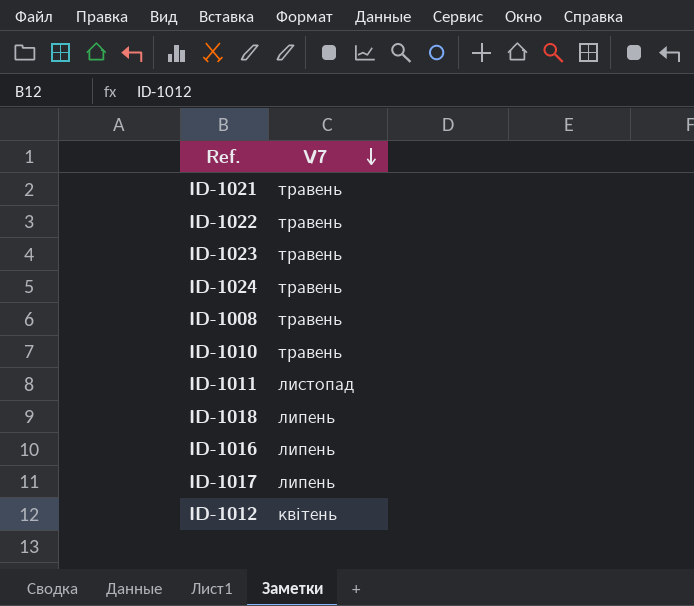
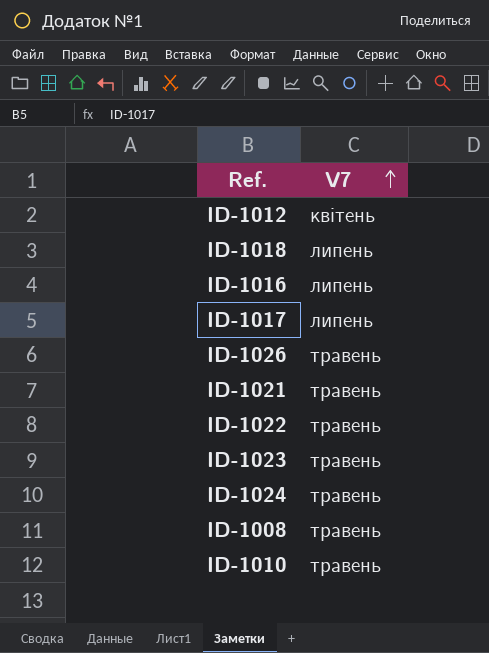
row order: V7 descending -> V7 ascending
row ID-1011: листопад -> none
row ID-1026: none -> травень

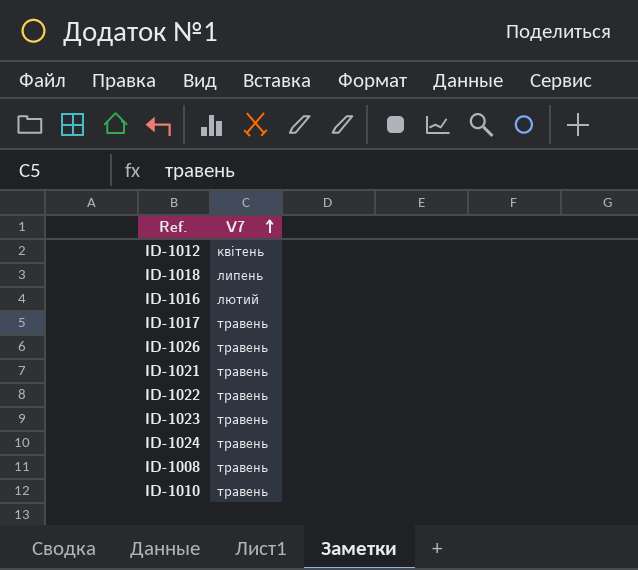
ID-1016 | V7: липень -> лютий
ID-1017 | V7: липень -> травень

